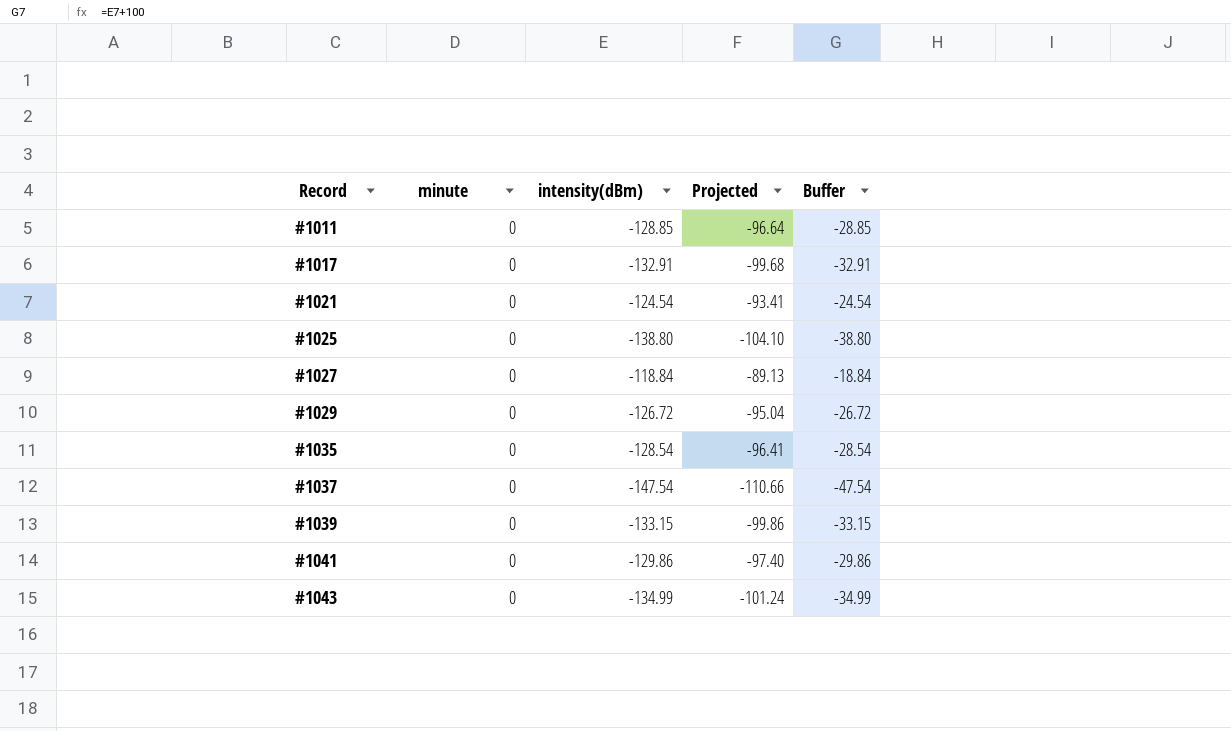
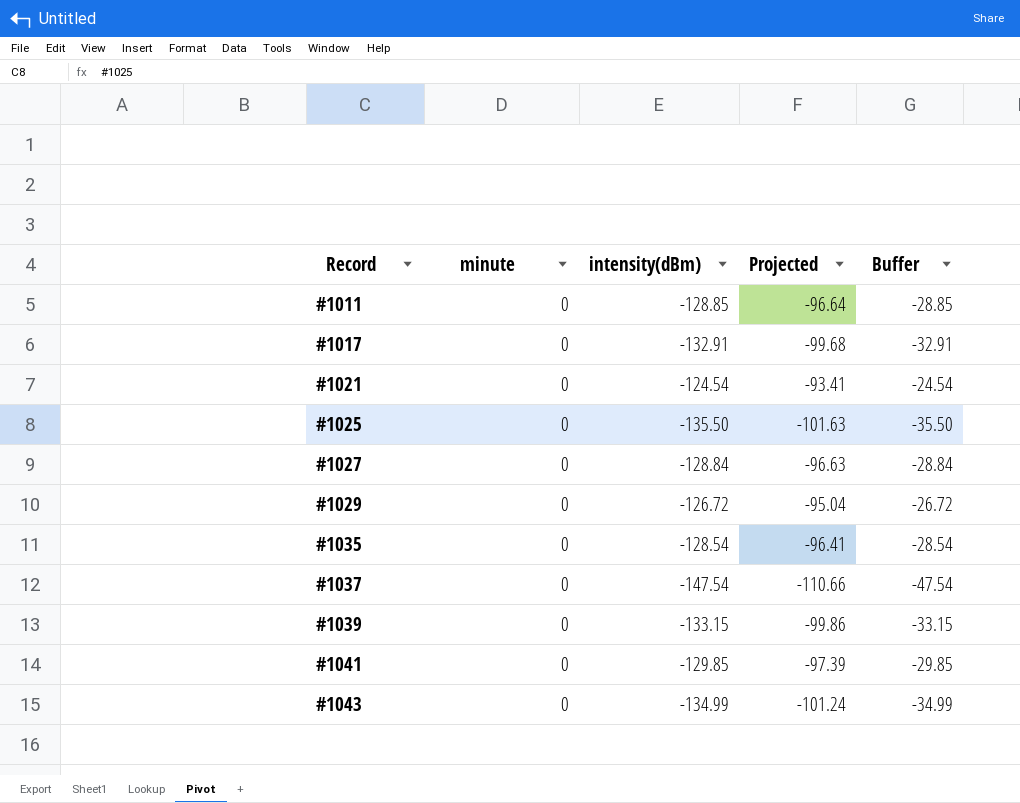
#1025 | intensity(dBm): -138.80 -> -135.50
#1025 | Projected: -104.10 -> -101.63
#1025 | Buffer: -38.80 -> -35.50
#1027 | intensity(dBm): -118.84 -> -128.84
#1027 | Projected: -89.13 -> -96.63
#1027 | Buffer: -18.84 -> -28.84
#1041 | intensity(dBm): -129.86 -> -129.85
#1041 | Projected: -97.40 -> -97.39
#1041 | Buffer: -29.86 -> -29.85

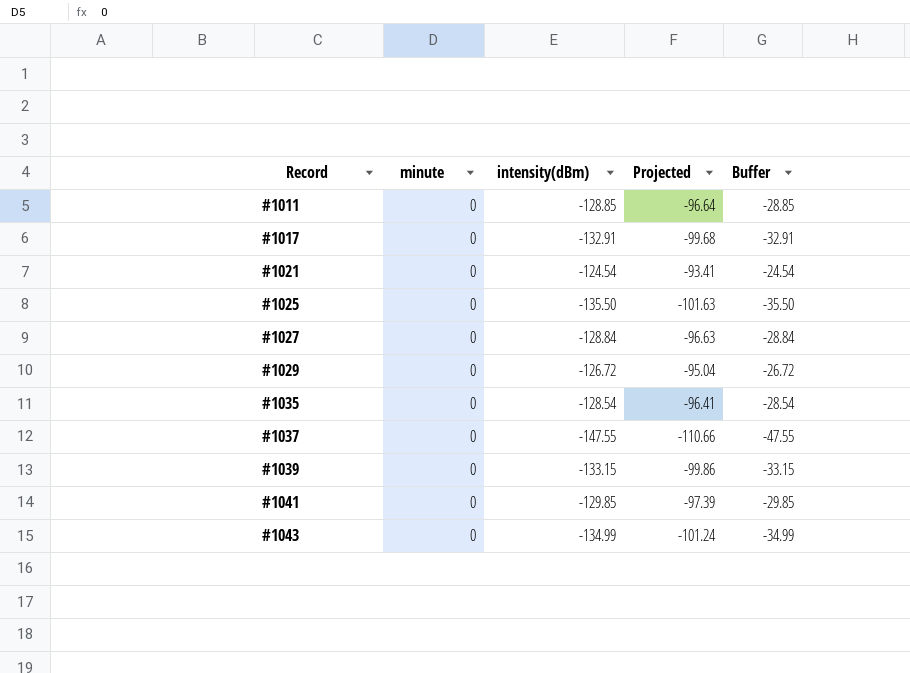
#1037 | intensity(dBm): -147.54 -> -147.55
#1037 | Buffer: -47.54 -> -47.55

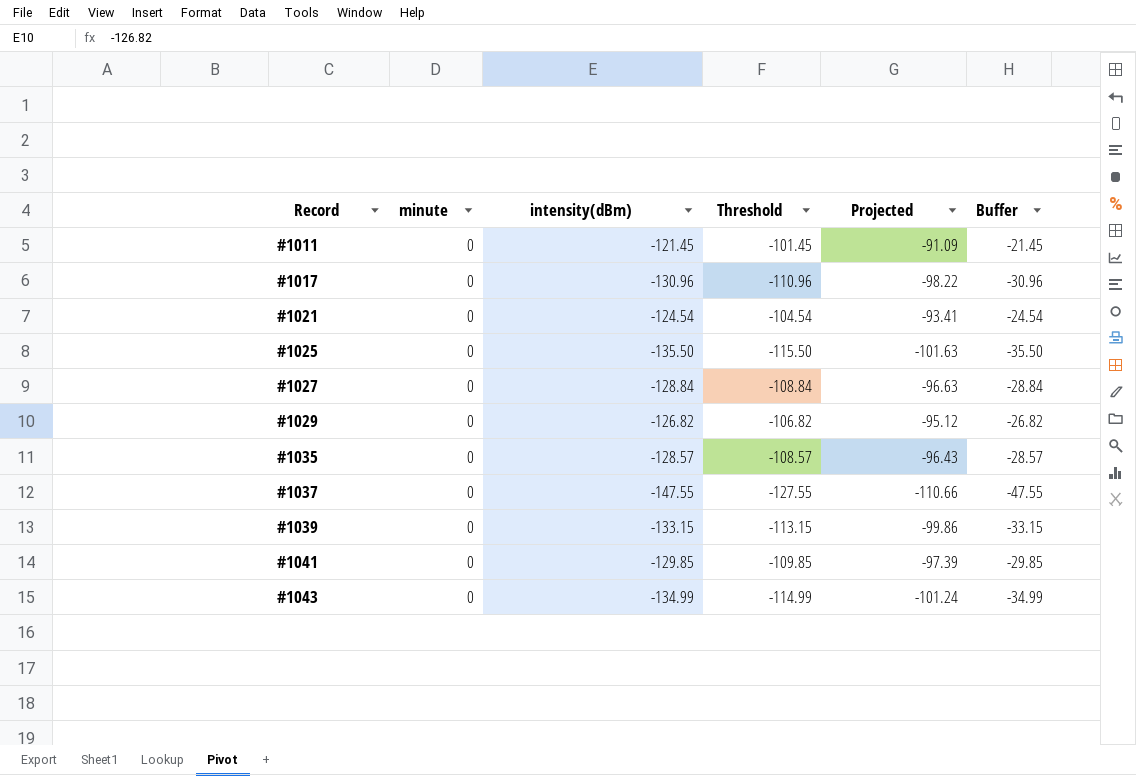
column Threshold | formula: none -> [intensity(dBm)] + 20
#1011 | intensity(dBm): -128.85 -> -121.45
#1011 | Projected: -96.64 -> -91.09
#1011 | Buffer: -28.85 -> -21.45
#1017 | intensity(dBm): -132.91 -> -130.96
#1017 | Projected: -99.68 -> -98.22
#1017 | Buffer: -32.91 -> -30.96
#1029 | intensity(dBm): -126.72 -> -126.82
#1029 | Projected: -95.04 -> -95.12
#1029 | Buffer: -26.72 -> -26.82
#1035 | intensity(dBm): -128.54 -> -128.57
#1035 | Projected: -96.41 -> -96.43
#1035 | Buffer: -28.54 -> -28.57

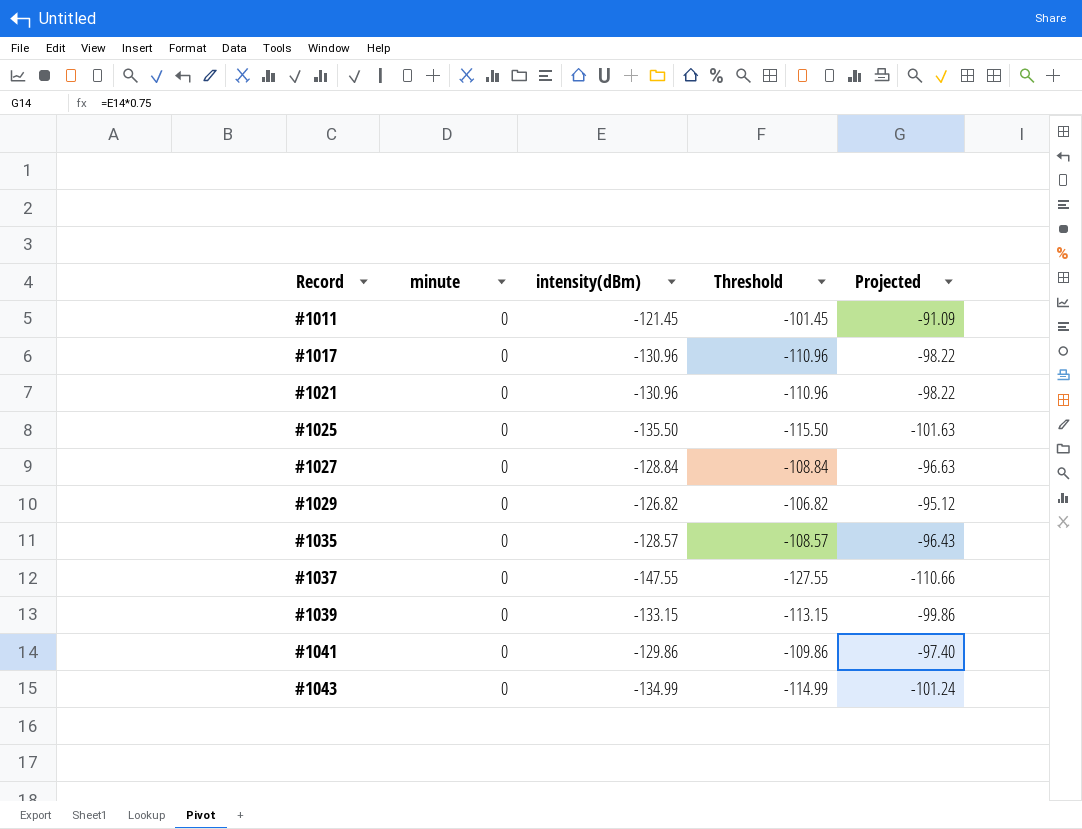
column Buffer | formula: [intensity(dBm)] + 100 -> none
#1021 | intensity(dBm): -124.54 -> -130.96
#1021 | Threshold: -104.54 -> -110.96
#1021 | Projected: -93.41 -> -98.22
#1041 | intensity(dBm): -129.85 -> -129.86
#1041 | Threshold: -109.85 -> -109.86
#1041 | Projected: -97.39 -> -97.40

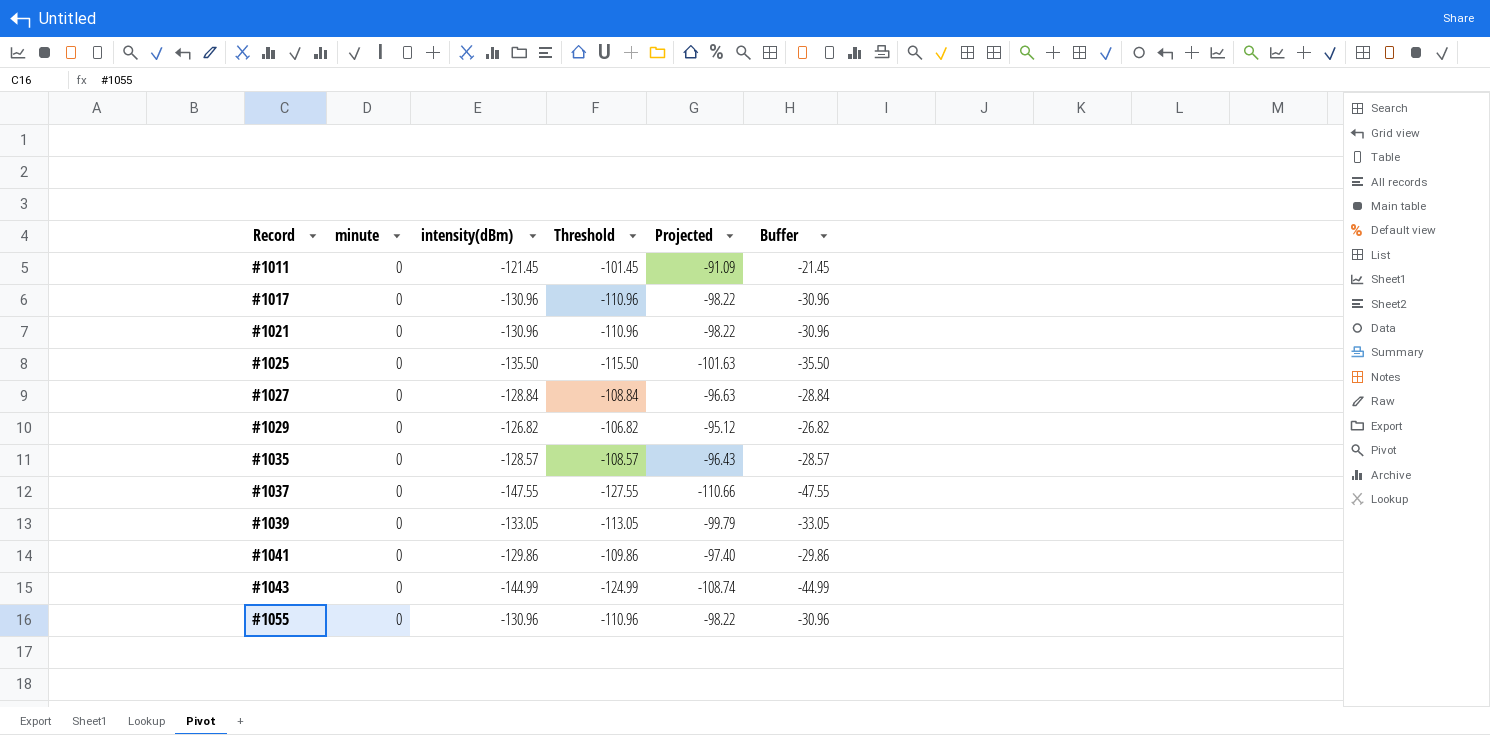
column Buffer | formula: none -> [intensity(dBm)] + 100
#1039 | intensity(dBm): -133.15 -> -133.05
#1039 | Threshold: -113.15 -> -113.05
#1039 | Projected: -99.86 -> -99.79
#1043 | intensity(dBm): -134.99 -> -144.99
#1043 | Threshold: -114.99 -> -124.99
#1043 | Projected: -101.24 -> -108.74
row #1055: none -> 0 | -130.96 | -110.96 | -98.22 | -30.96

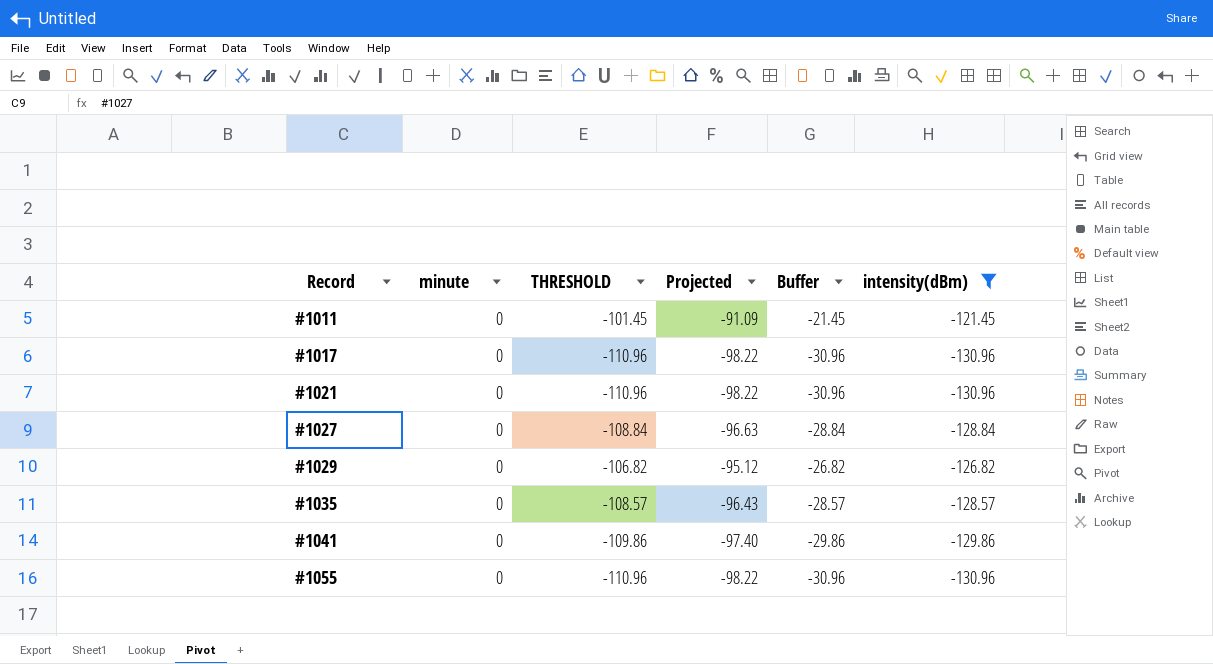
filter: none -> intensity(dBm) >= -130.96
column name: Threshold -> THRESHOLD
column intensity(dBm) | position: 3 -> 6

